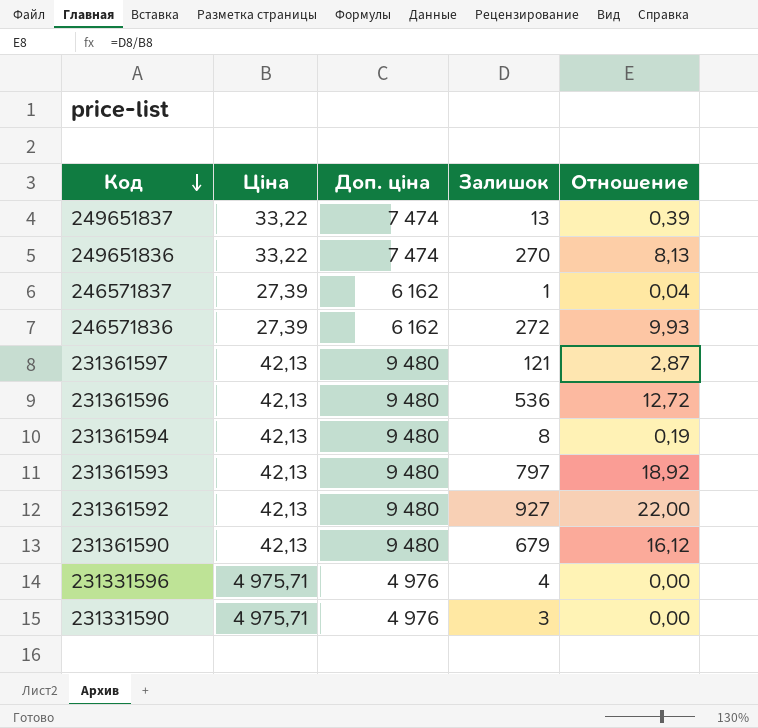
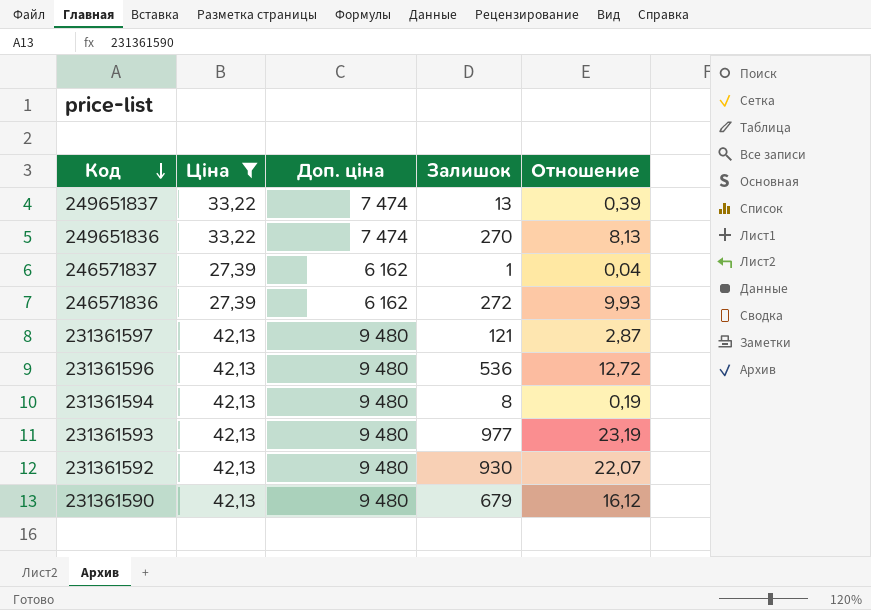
filter: none -> Ціна != 4 975,71
231361593 | Залишок: 797 -> 977
231361593 | Отношение: 18,92 -> 23,19
231361592 | Залишок: 927 -> 930
231361592 | Отношение: 22,00 -> 22,07

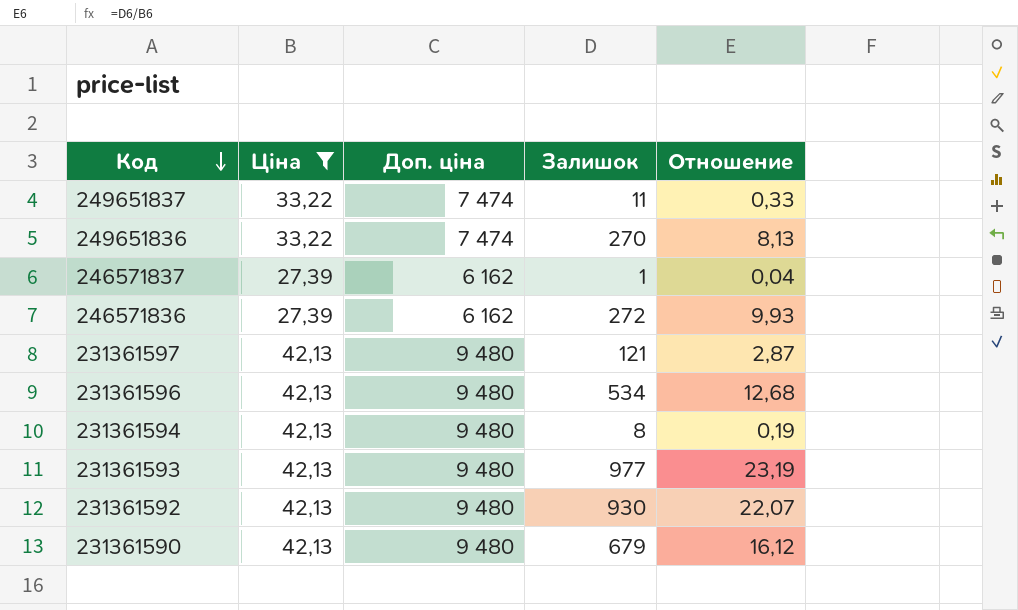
249651837 | Залишок: 13 -> 11
249651837 | Отношение: 0,39 -> 0,33
231361596 | Залишок: 536 -> 534
231361596 | Отношение: 12,72 -> 12,68

